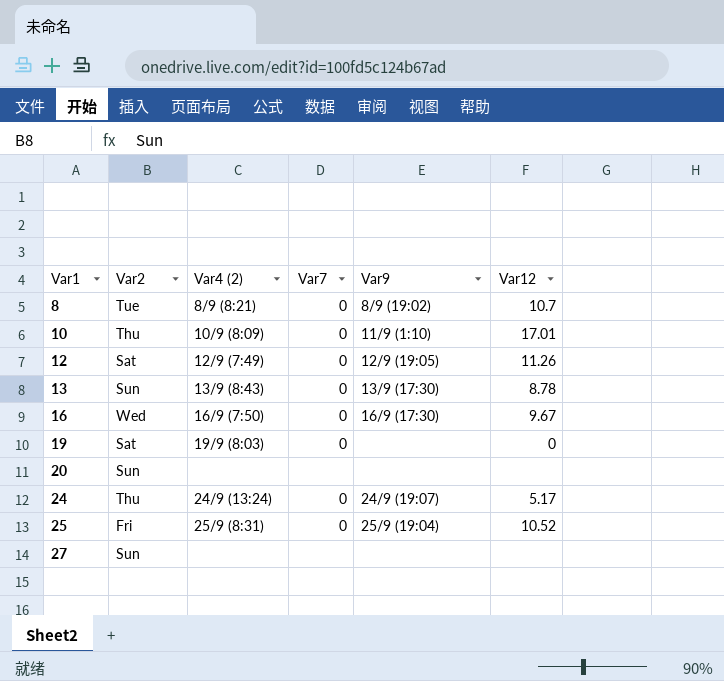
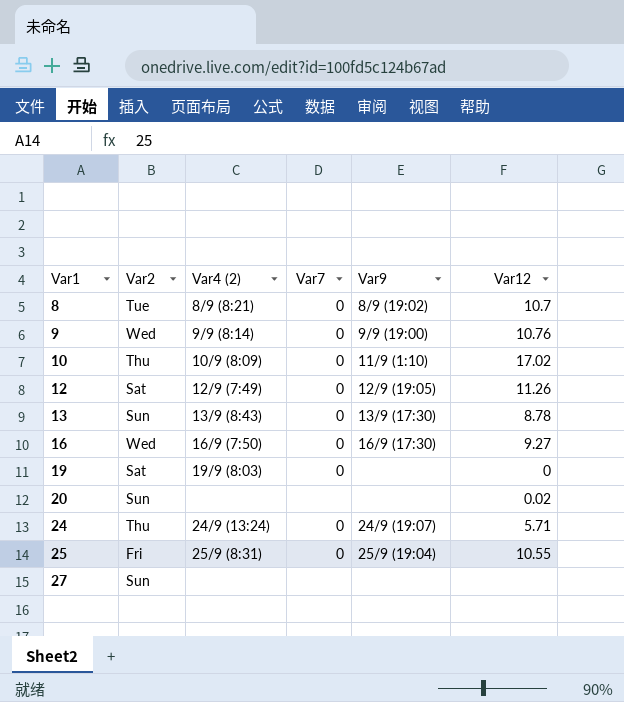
row 9: none -> Wed | 9/9 (8:14) | 0 | 9/9 (19:00) | 10.76
10 | Var12: 17.01 -> 17.02
16 | Var12: 9.67 -> 9.27
20 | Var12: none -> 0.02
24 | Var12: 5.17 -> 5.71
25 | Var12: 10.52 -> 10.55

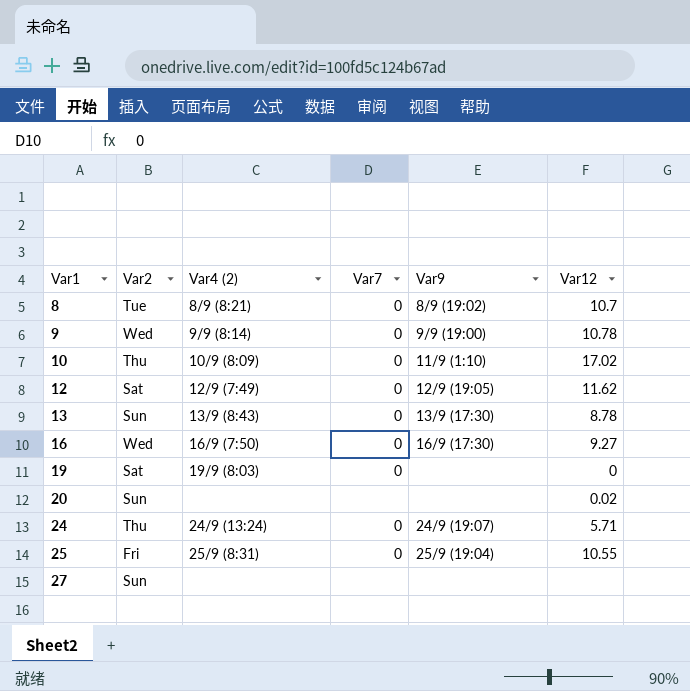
9 | Var12: 10.76 -> 10.78
12 | Var12: 11.26 -> 11.62

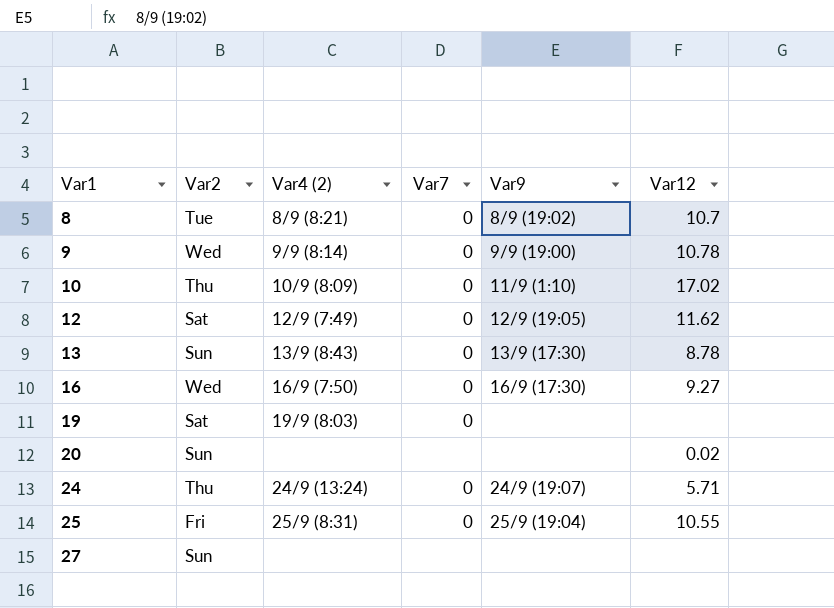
19 | Var12: 0 -> none

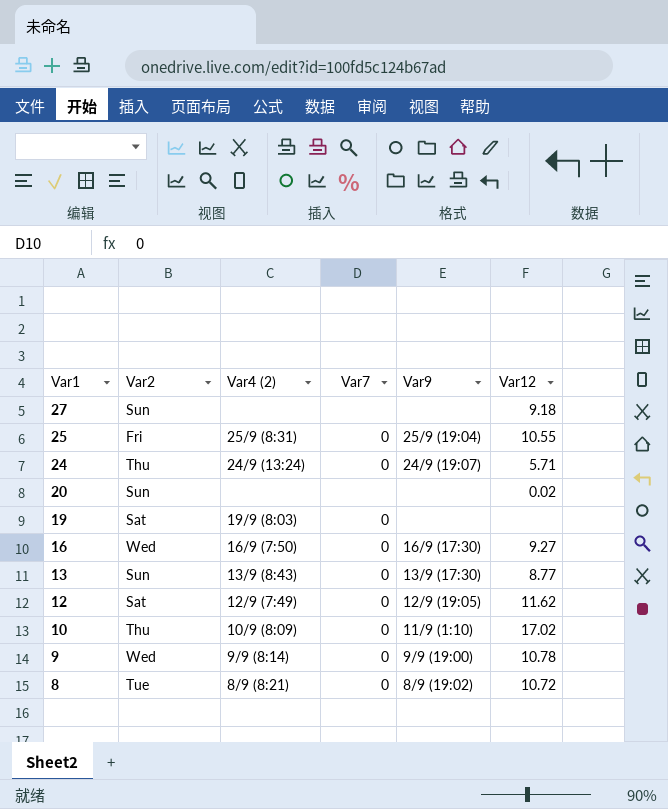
row order: Var1 ascending -> Var1 descending
27 | Var12: none -> 9.18
13 | Var12: 8.78 -> 8.77
8 | Var12: 10.7 -> 10.72

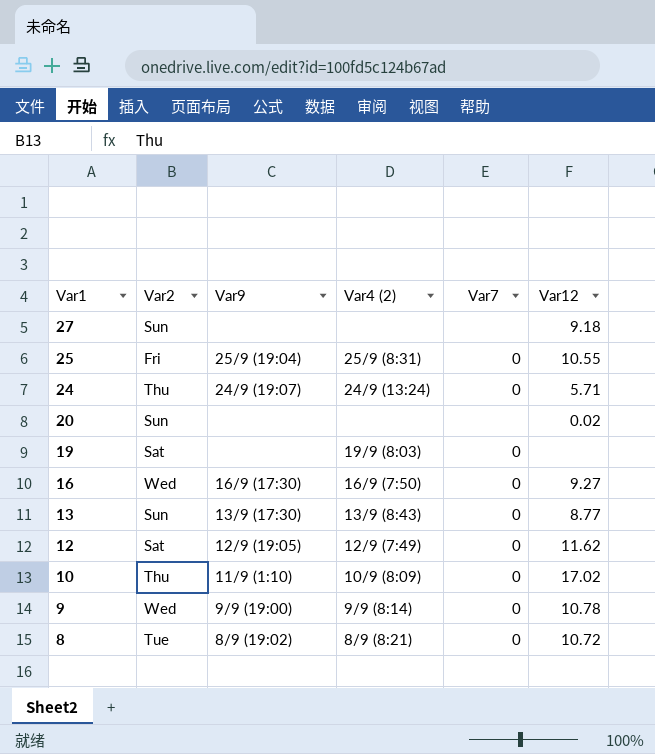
column Var9 | position: 5 -> 3

